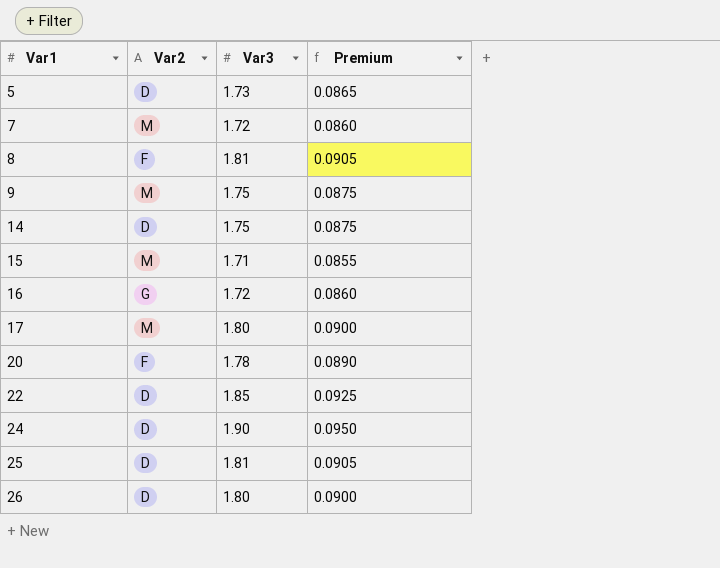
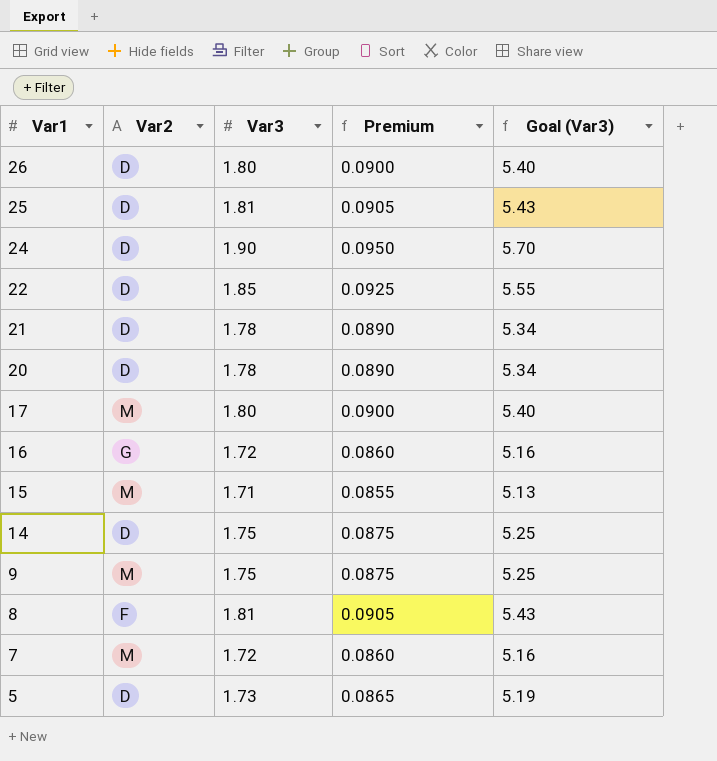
row order: Var1 ascending -> Var1 descending
column Goal (Var3) | formula: none -> [Var3] * 3
row 21: none -> D | 1.78 | 0.0890 | 5.34
20 | Var2: F -> D

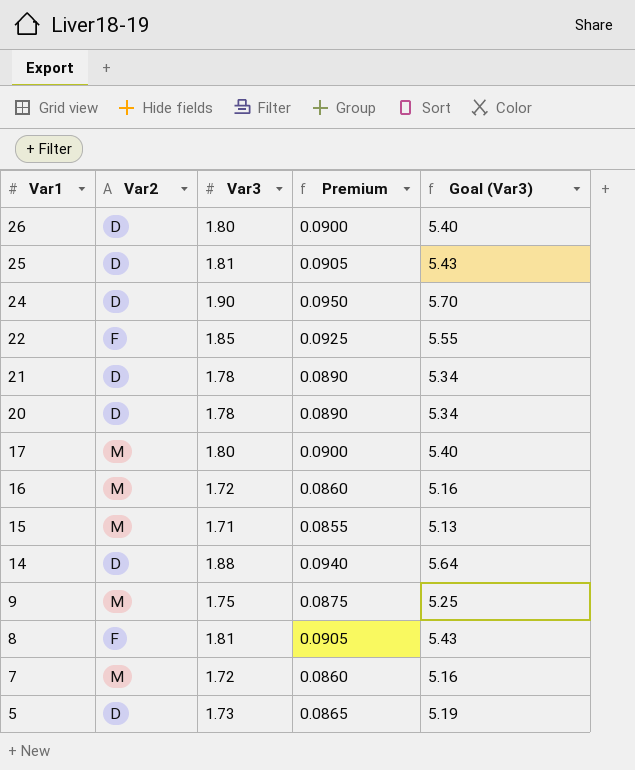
22 | Var2: D -> F
16 | Var2: G -> M
14 | Var3: 1.75 -> 1.88
14 | Premium: 0.0875 -> 0.0940
14 | Goal (Var3): 5.25 -> 5.64

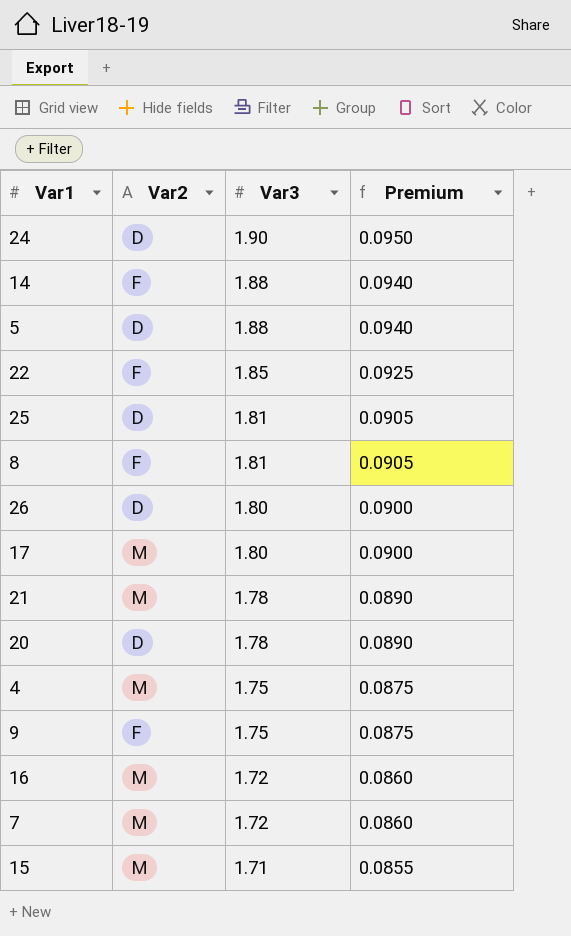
row order: Var1 descending -> Var3 descending
column Goal (Var3) | formula: [Var3] * 3 -> none
14 | Var2: D -> F
5 | Var3: 1.73 -> 1.88
5 | Premium: 0.0865 -> 0.0940
21 | Var2: D -> M
row 4: none -> M | 1.75 | 0.0875
9 | Var2: M -> F

